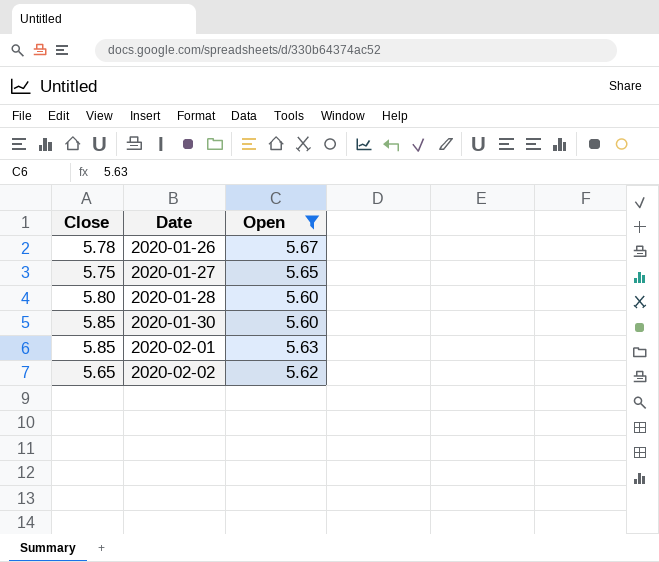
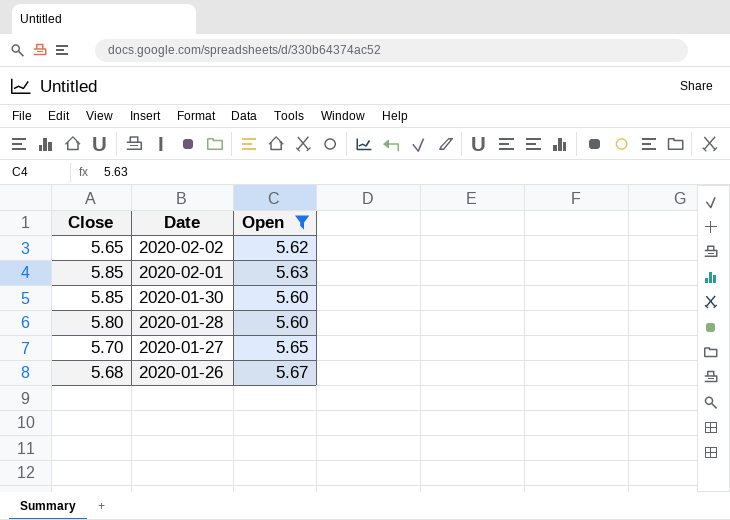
row order: Date ascending -> Date descending
2020-01-27 | Close: 5.75 -> 5.70
2020-01-26 | Close: 5.78 -> 5.68

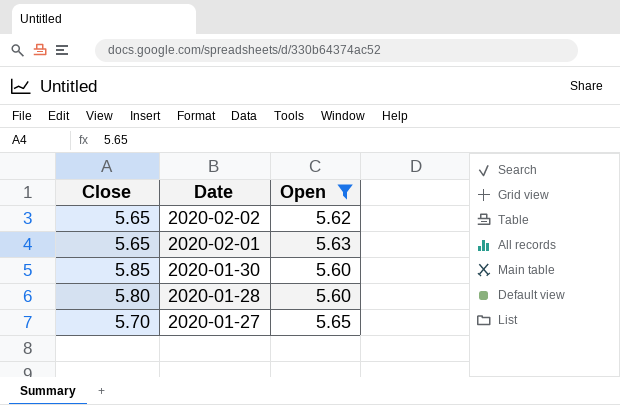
row 2020-01-26: 5.68 | 5.67 -> none
2020-02-01 | Close: 5.85 -> 5.65

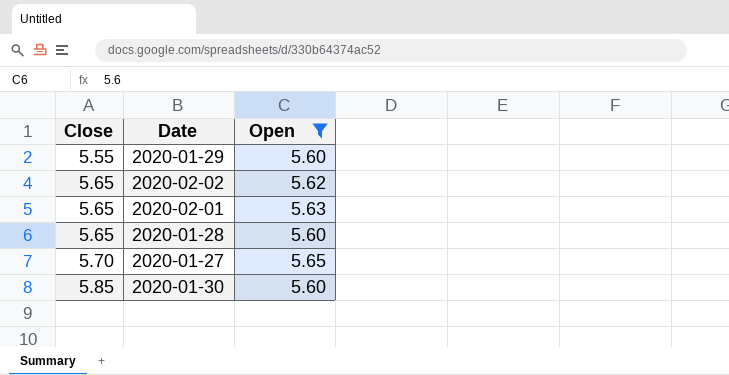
row order: Date descending -> Close ascending
row 2020-01-29: none -> 5.55 | 5.60
2020-01-28 | Close: 5.80 -> 5.65

